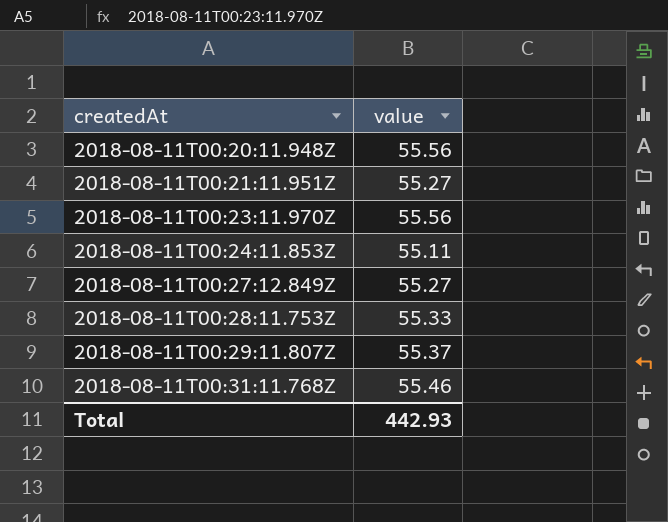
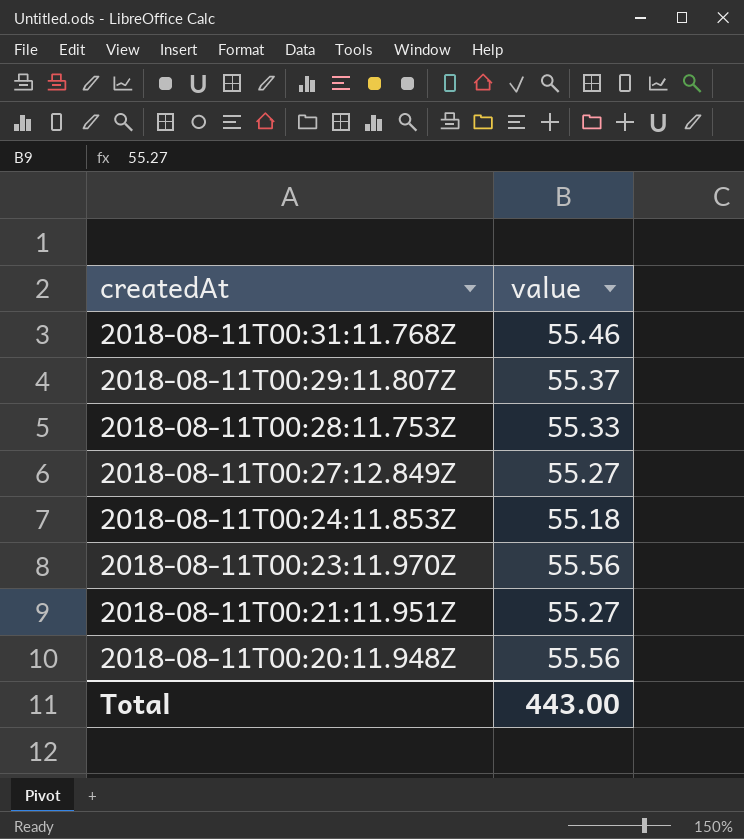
row order: createdAt ascending -> createdAt descending
2018-08-11T00:24:11.853Z | value: 55.11 -> 55.18
Total | value: 442.93 -> 443.00

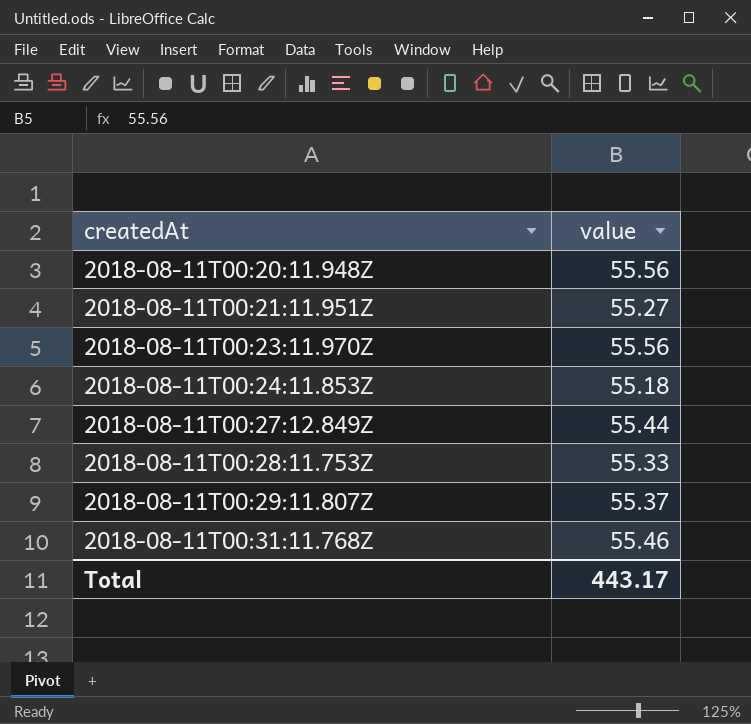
row order: createdAt descending -> createdAt ascending
2018-08-11T00:27:12.849Z | value: 55.27 -> 55.44
Total | value: 443.00 -> 443.17

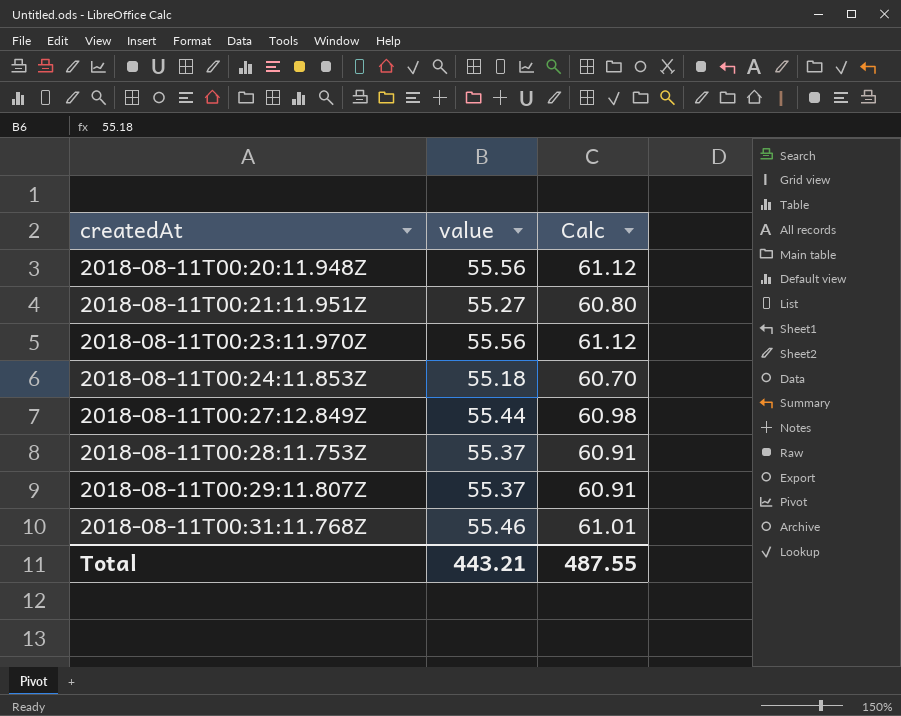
column Calc | formula: none -> [value] * 1.1
2018-08-11T00:28:11.753Z | value: 55.33 -> 55.37
Total | value: 443.17 -> 443.21

